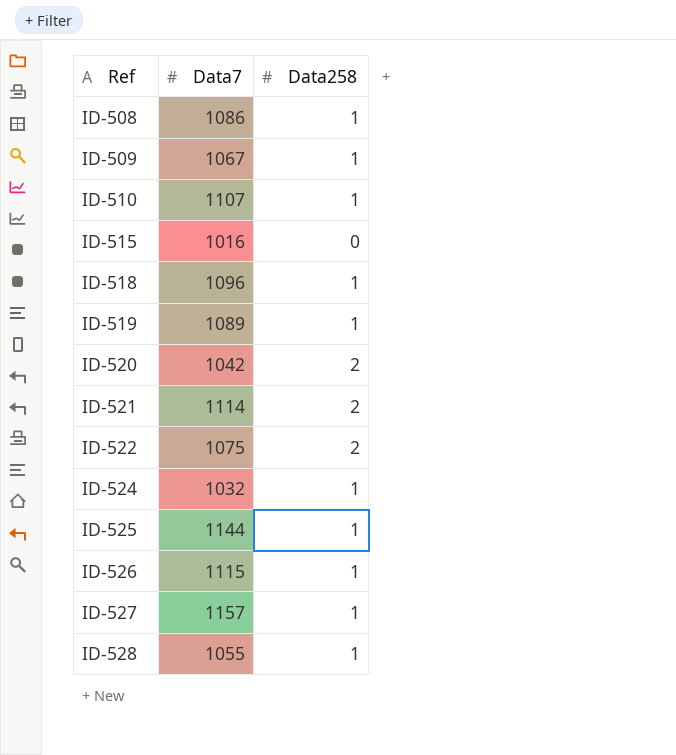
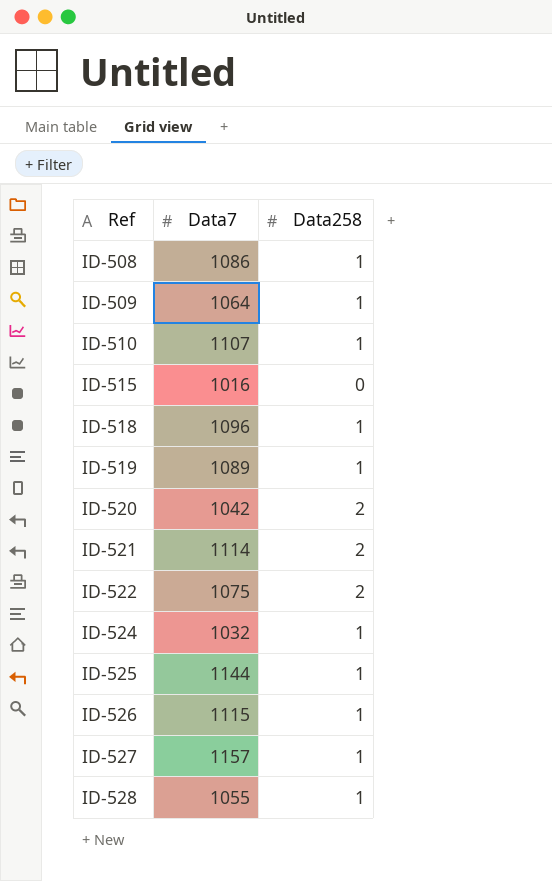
ID-509 | Data7: 1067 -> 1064

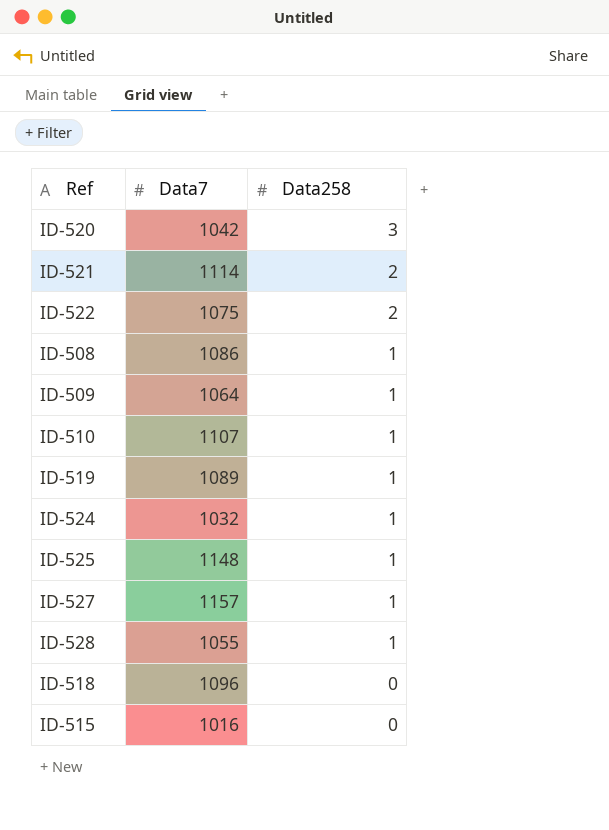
row order: Ref ascending -> Data258 descending
row ID-526: 1115 | 1 -> none
ID-520 | Data258: 2 -> 3
ID-525 | Data7: 1144 -> 1148
ID-518 | Data258: 1 -> 0

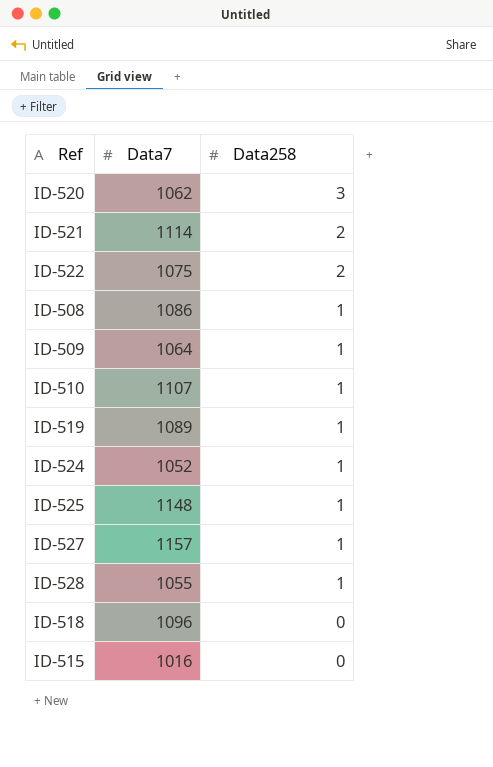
ID-520 | Data7: 1042 -> 1062
ID-524 | Data7: 1032 -> 1052

